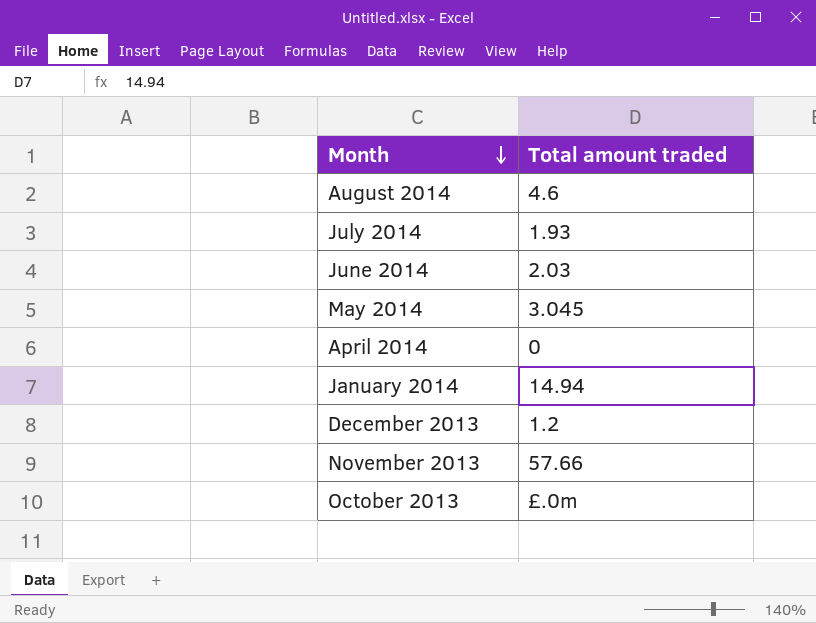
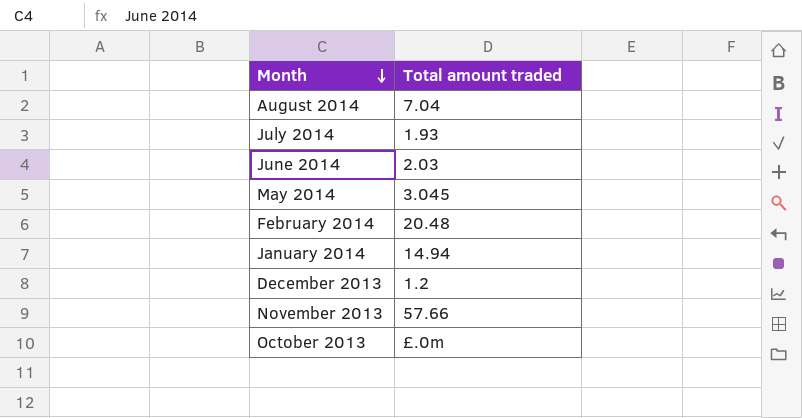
row April 2014: 0 -> none
August 2014 | Total amount traded: 4.6 -> 7.04
row February 2014: none -> 20.48

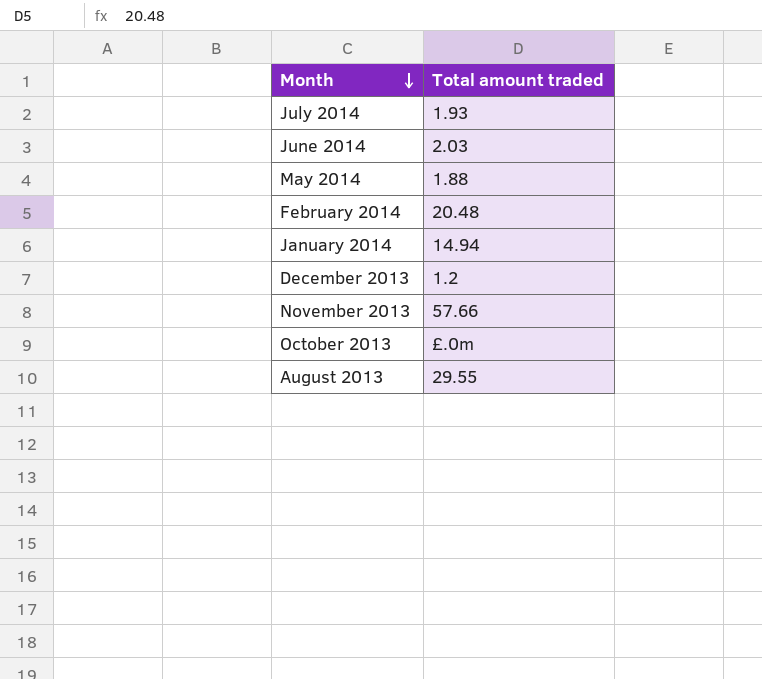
row August 2014: 7.04 -> none
May 2014 | Total amount traded: 3.045 -> 1.88
row August 2013: none -> 29.55

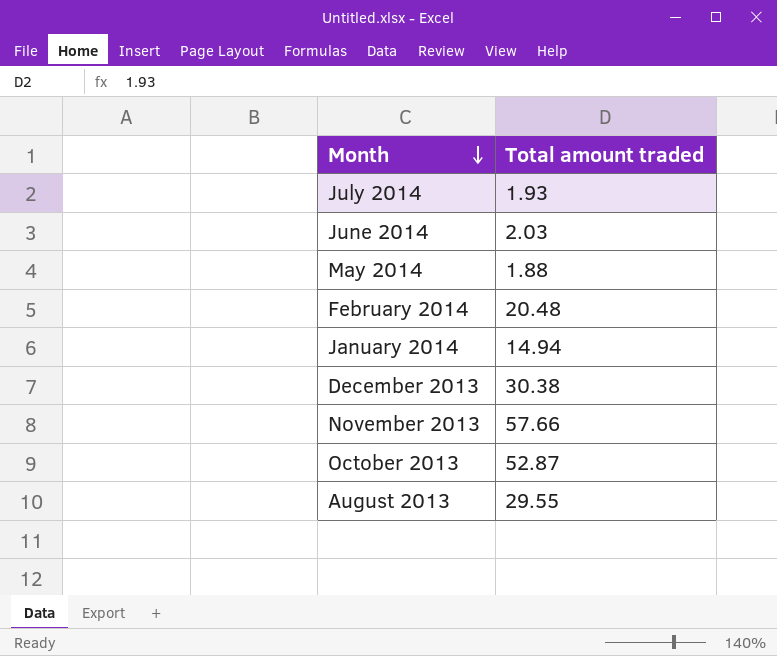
December 2013 | Total amount traded: 1.2 -> 30.38
October 2013 | Total amount traded: £.0m -> 52.87

